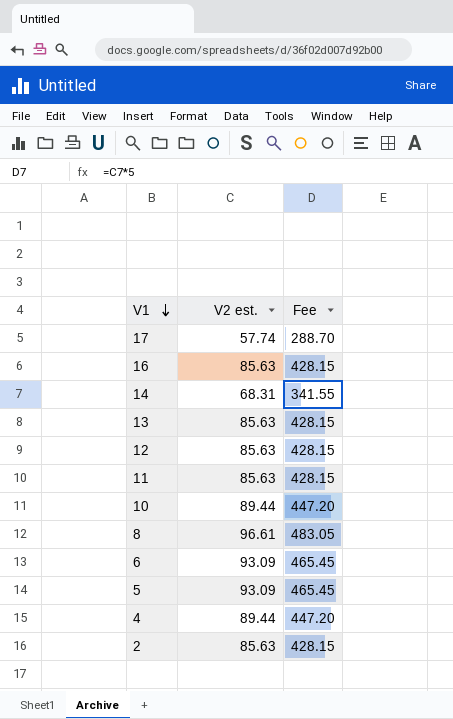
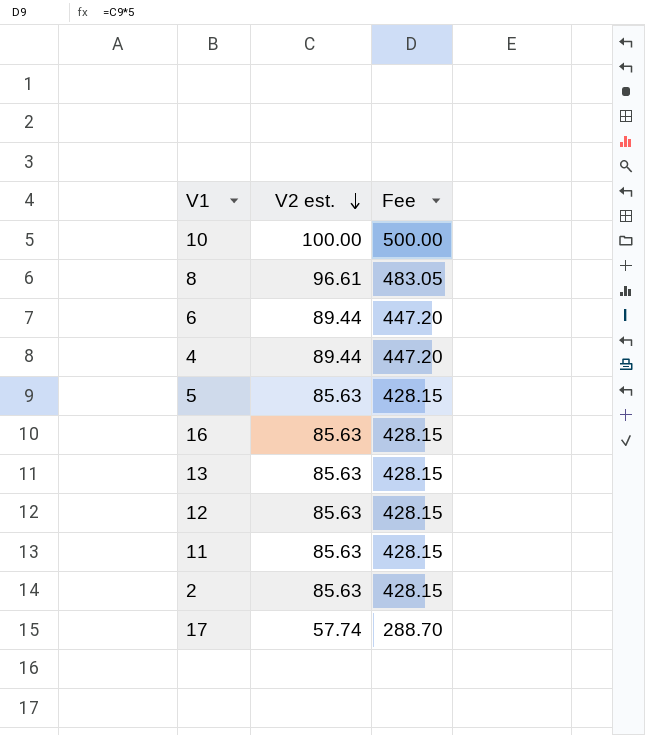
row order: V1 descending -> V2 est. descending
row 14: 68.31 | 341.55 -> none
10 | V2 est.: 89.44 -> 100.00
10 | Fee: 447.20 -> 500.00
6 | V2 est.: 93.09 -> 89.44
6 | Fee: 465.45 -> 447.20
5 | V2 est.: 93.09 -> 85.63
5 | Fee: 465.45 -> 428.15

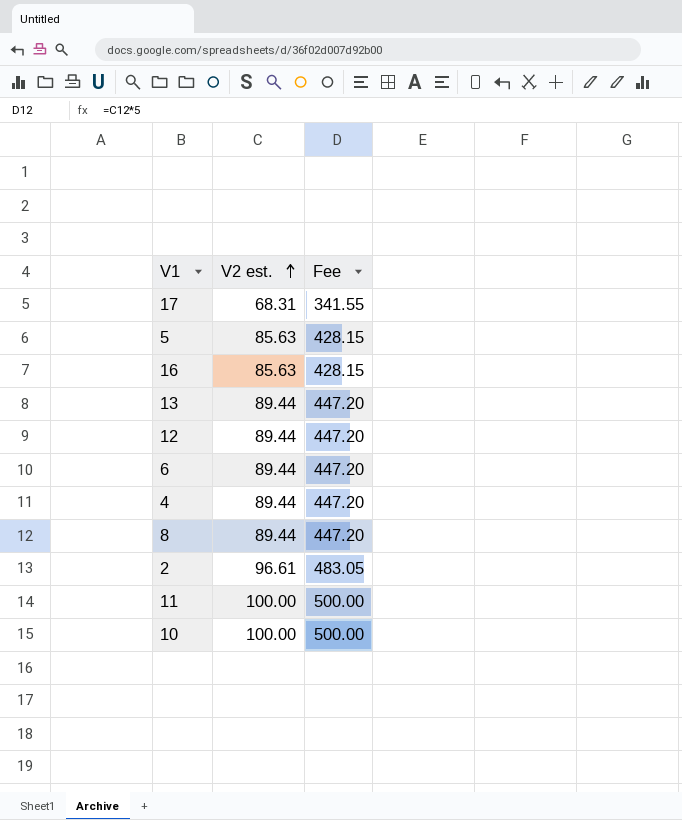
row order: V2 est. descending -> V2 est. ascending
17 | V2 est.: 57.74 -> 68.31
17 | Fee: 288.70 -> 341.55
13 | V2 est.: 85.63 -> 89.44
13 | Fee: 428.15 -> 447.20
12 | V2 est.: 85.63 -> 89.44
12 | Fee: 428.15 -> 447.20
8 | V2 est.: 96.61 -> 89.44
8 | Fee: 483.05 -> 447.20
2 | V2 est.: 85.63 -> 96.61
2 | Fee: 428.15 -> 483.05
11 | V2 est.: 85.63 -> 100.00
11 | Fee: 428.15 -> 500.00

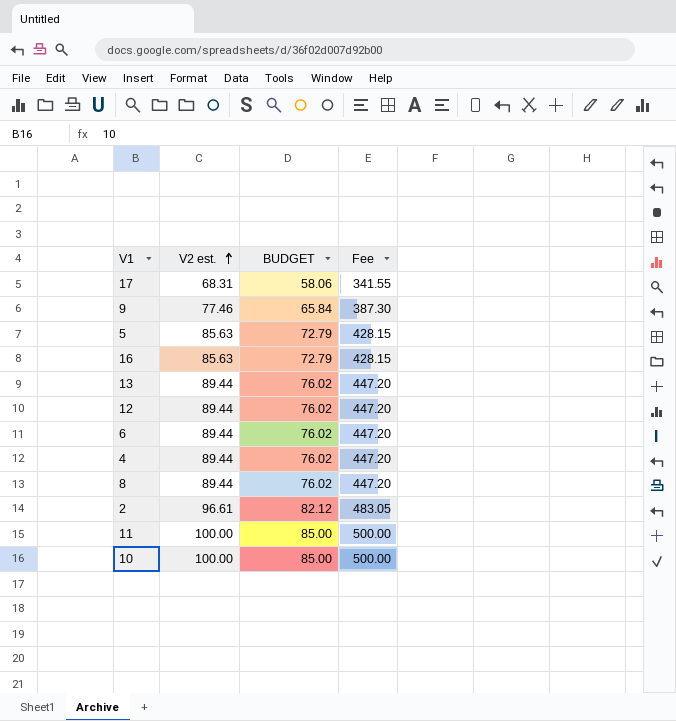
column BUDGET | formula: none -> [V2 est.] * 0.85
row 9: none -> 77.46 | 65.84 | 387.30

